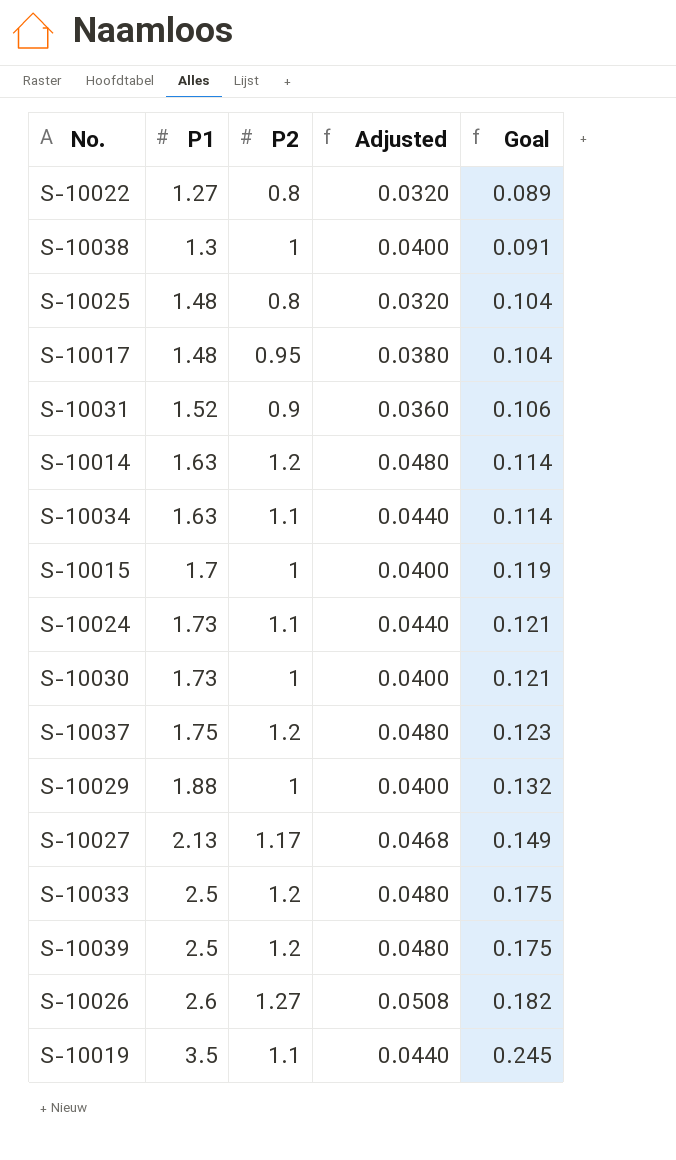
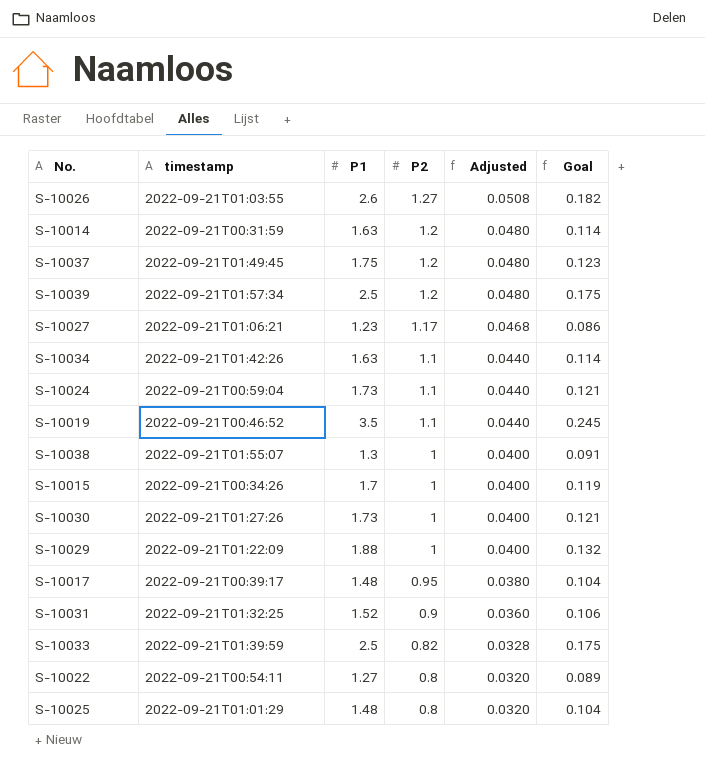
row order: P1 ascending -> P2 descending
column timestamp | position: none -> 2
S-10027 | P1: 2.13 -> 1.23
S-10027 | Goal: 0.149 -> 0.086
S-10033 | P2: 1.2 -> 0.82
S-10033 | Adjusted: 0.0480 -> 0.0328

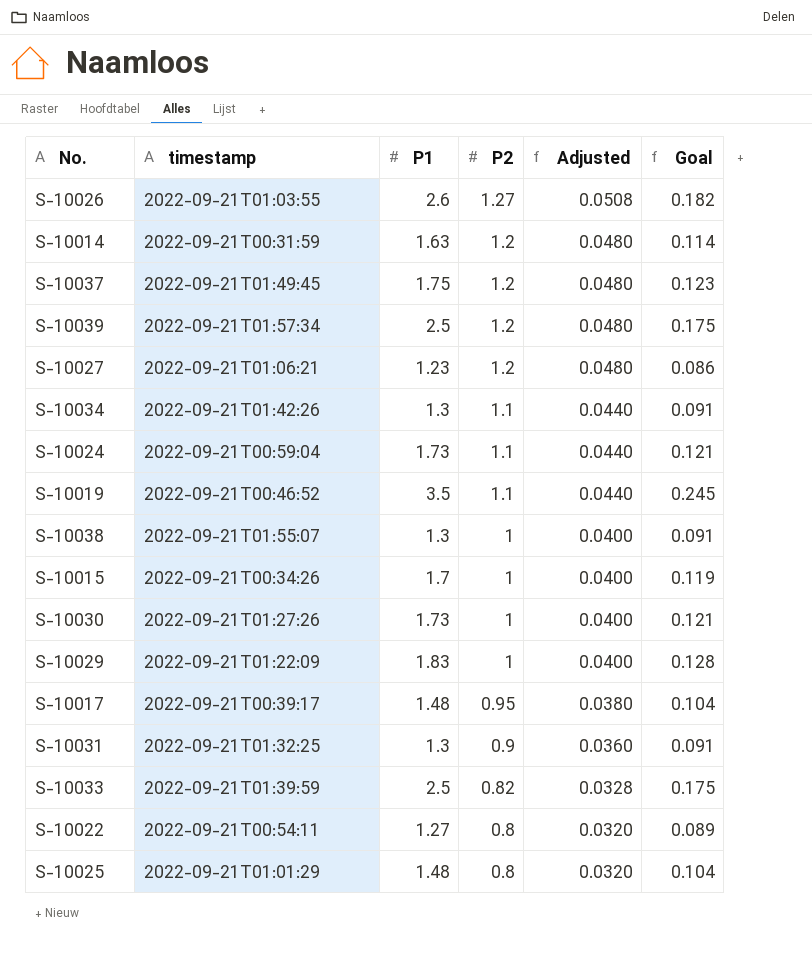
S-10027 | P2: 1.17 -> 1.2
S-10027 | Adjusted: 0.0468 -> 0.0480
S-10034 | P1: 1.63 -> 1.3
S-10034 | Goal: 0.114 -> 0.091
S-10029 | P1: 1.88 -> 1.83
S-10029 | Goal: 0.132 -> 0.128
S-10031 | P1: 1.52 -> 1.3
S-10031 | Goal: 0.106 -> 0.091

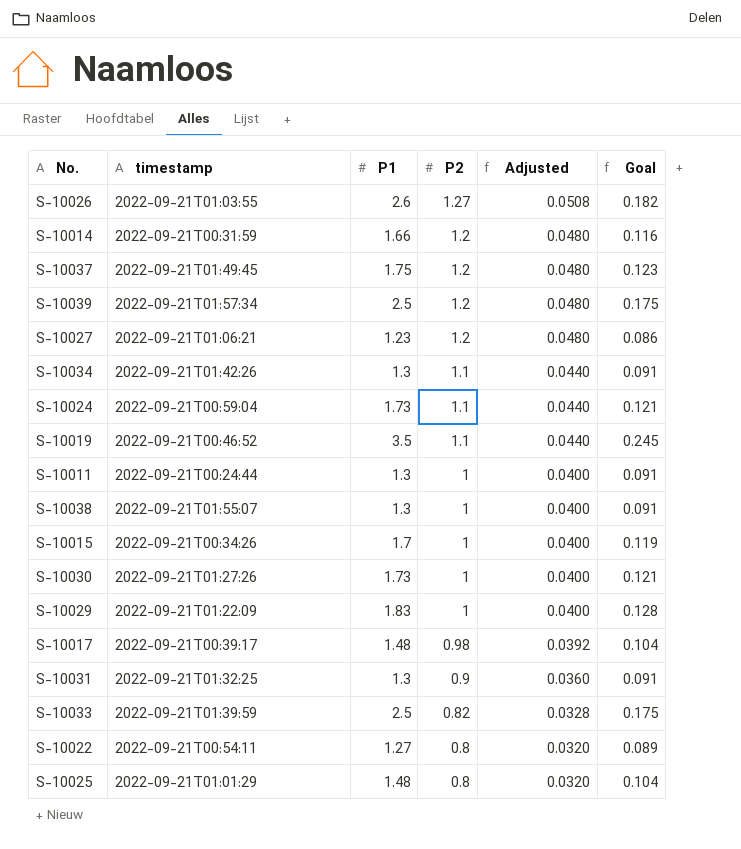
S-10014 | P1: 1.63 -> 1.66
S-10014 | Goal: 0.114 -> 0.116
row S-10011: none -> 2022-09-21T00:24:44 | 1.3 | 1 | 0.0400 | 0.091
S-10017 | P2: 0.95 -> 0.98
S-10017 | Adjusted: 0.0380 -> 0.0392

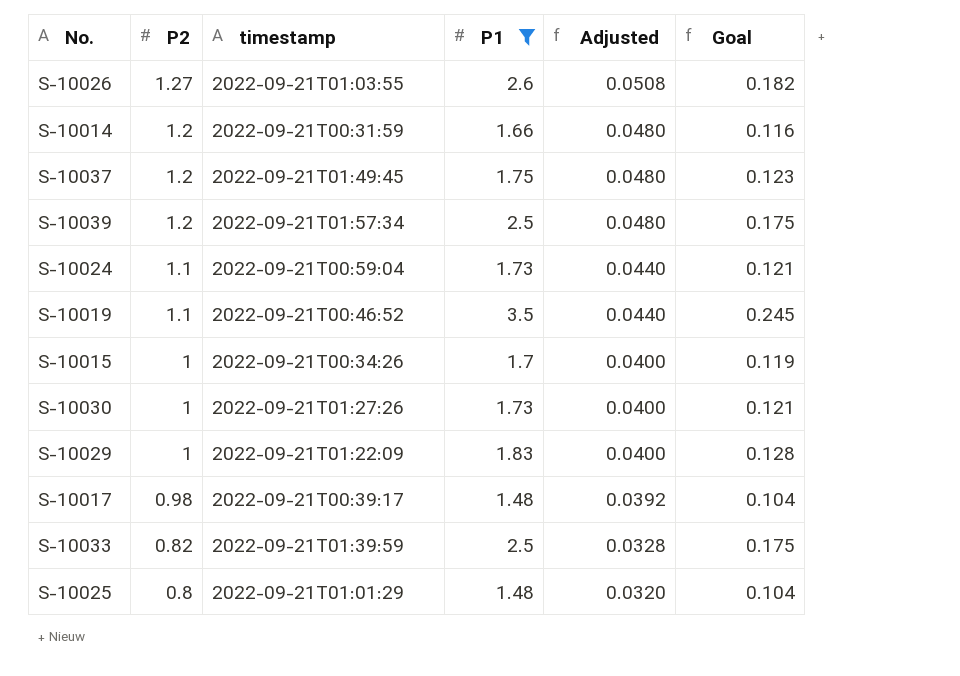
filter: none -> P1 >= 1.48
column P2 | position: 4 -> 2

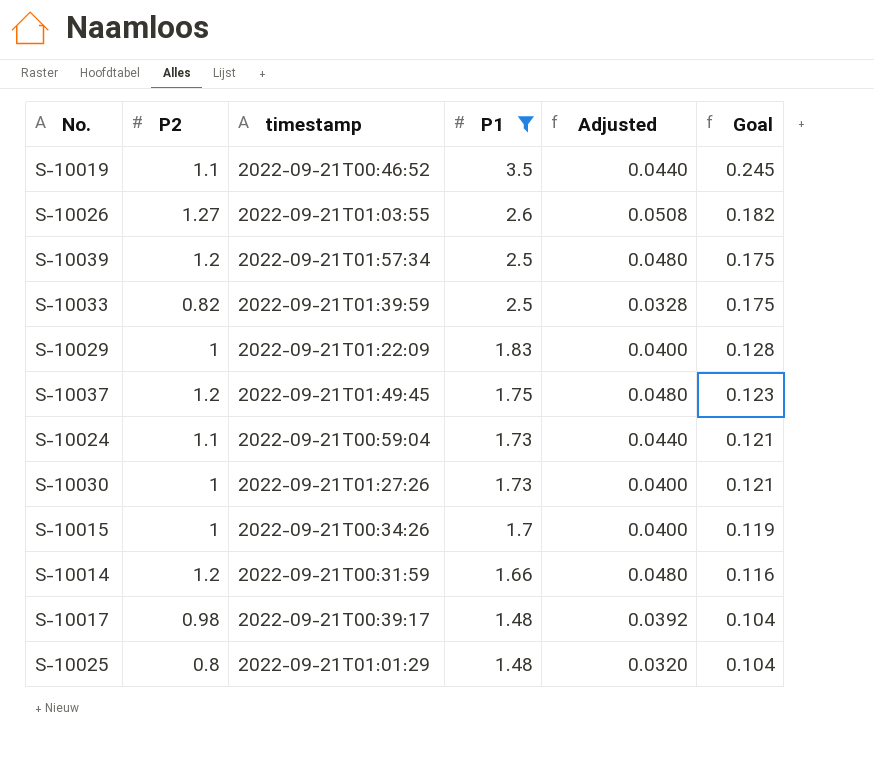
row order: P2 descending -> P1 descending

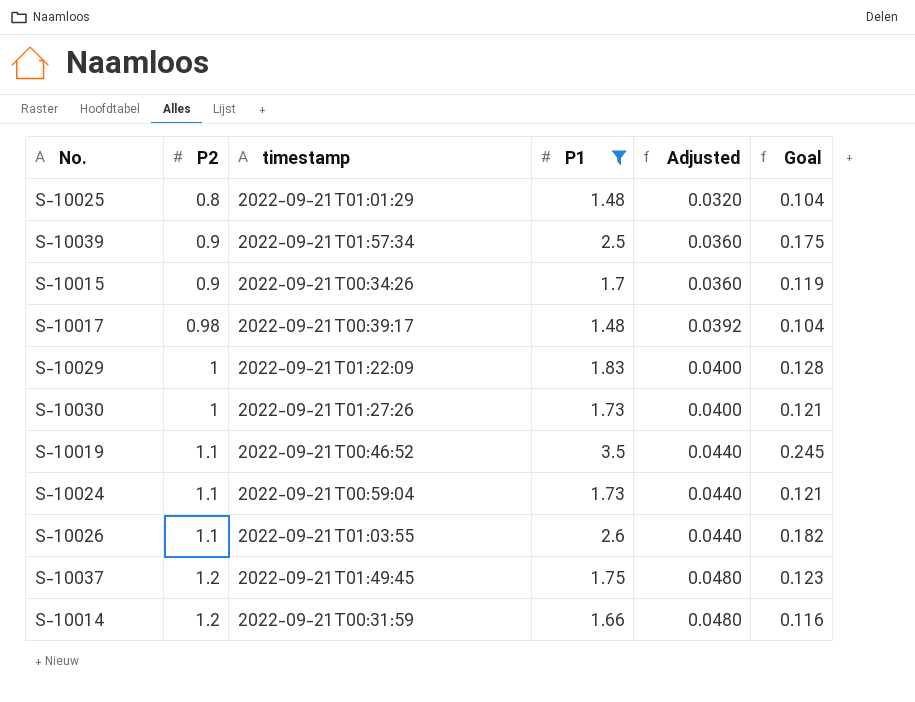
row order: P1 descending -> P2 ascending
row S-10033: 0.82 | 2022-09-21T01:39:59 | 2.5 | 0.0328 | 0.175 -> none
S-10039 | P2: 1.2 -> 0.9
S-10039 | Adjusted: 0.0480 -> 0.0360
S-10015 | P2: 1 -> 0.9
S-10015 | Adjusted: 0.0400 -> 0.0360
S-10026 | P2: 1.27 -> 1.1
S-10026 | Adjusted: 0.0508 -> 0.0440

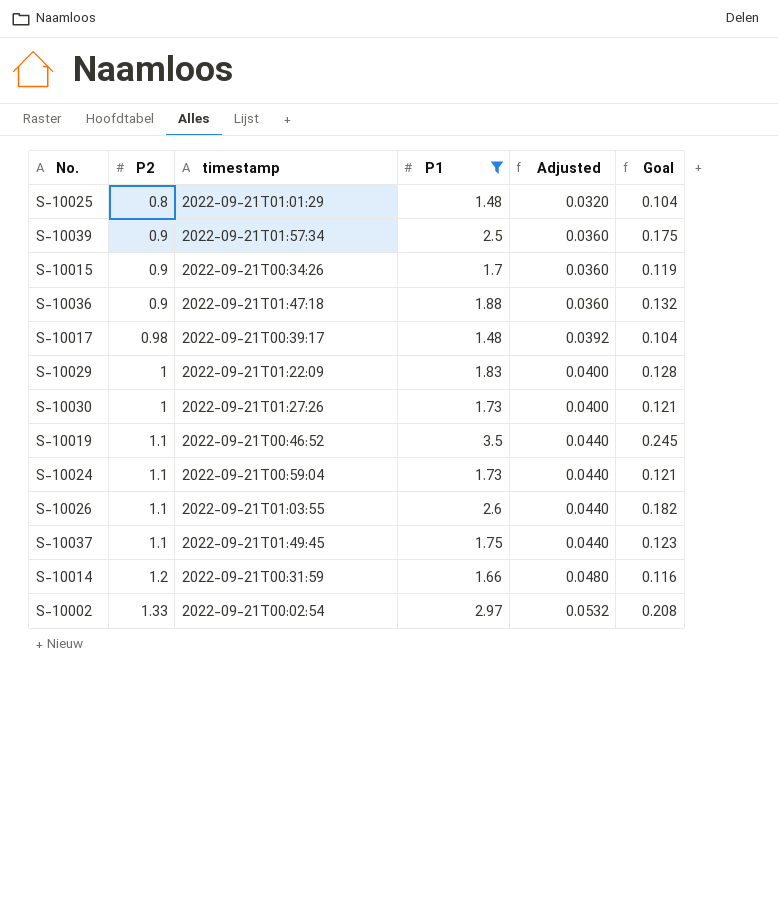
row S-10036: none -> 0.9 | 2022-09-21T01:47:18 | 1.88 | 0.0360 | 0.132
S-10037 | P2: 1.2 -> 1.1
S-10037 | Adjusted: 0.0480 -> 0.0440
row S-10002: none -> 1.33 | 2022-09-21T00:02:54 | 2.97 | 0.0532 | 0.208

